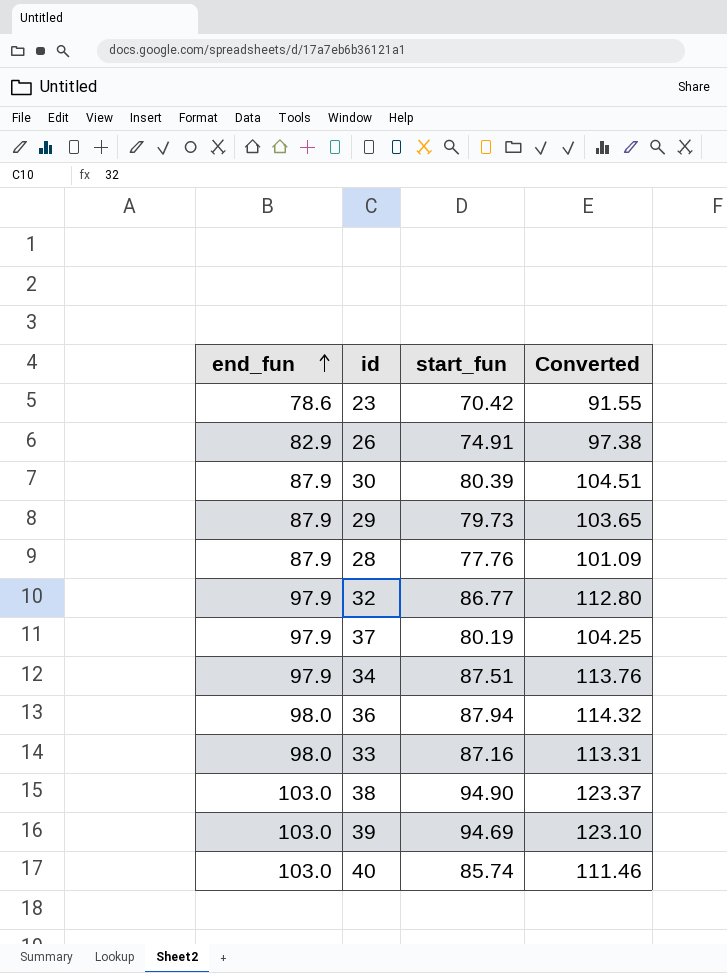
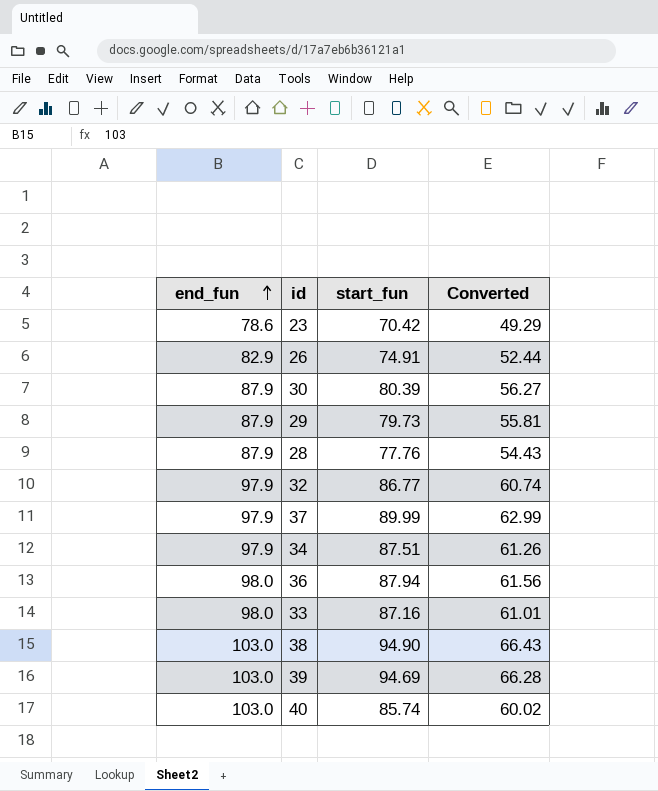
column Converted | formula: [start_fun] * 1.3 -> [start_fun] * 0.7
37 | start_fun: 80.19 -> 89.99

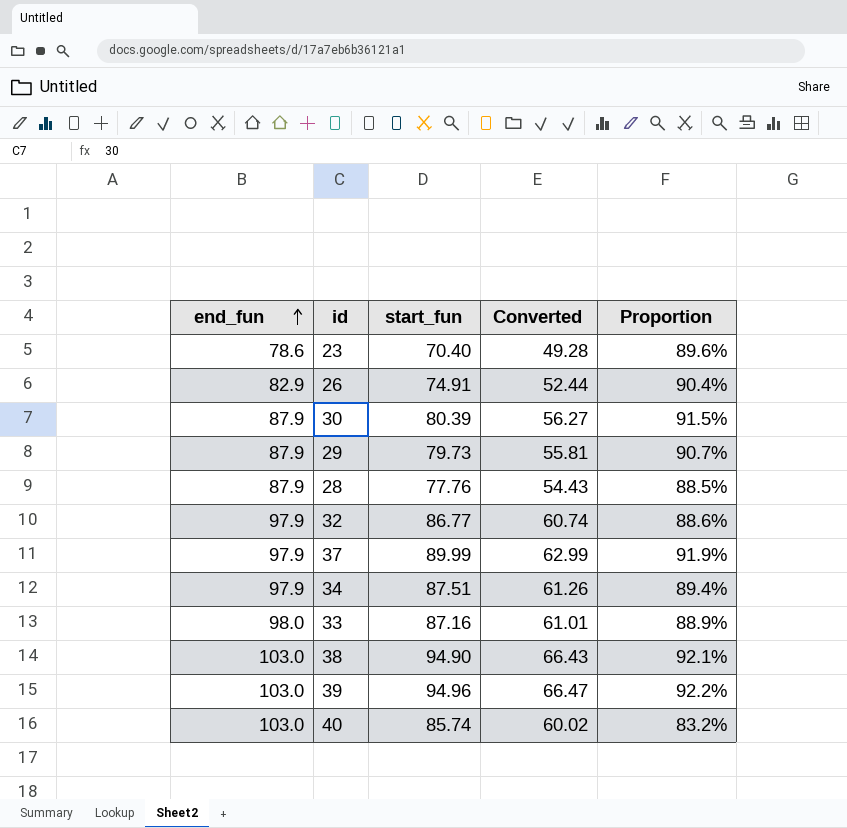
column Proportion | formula: none -> [start_fun] / [end_fun]
row 36: 98.0 | 87.94 | 61.56 -> none
23 | start_fun: 70.42 -> 70.40
23 | Converted: 49.29 -> 49.28
39 | start_fun: 94.69 -> 94.96
39 | Converted: 66.28 -> 66.47

